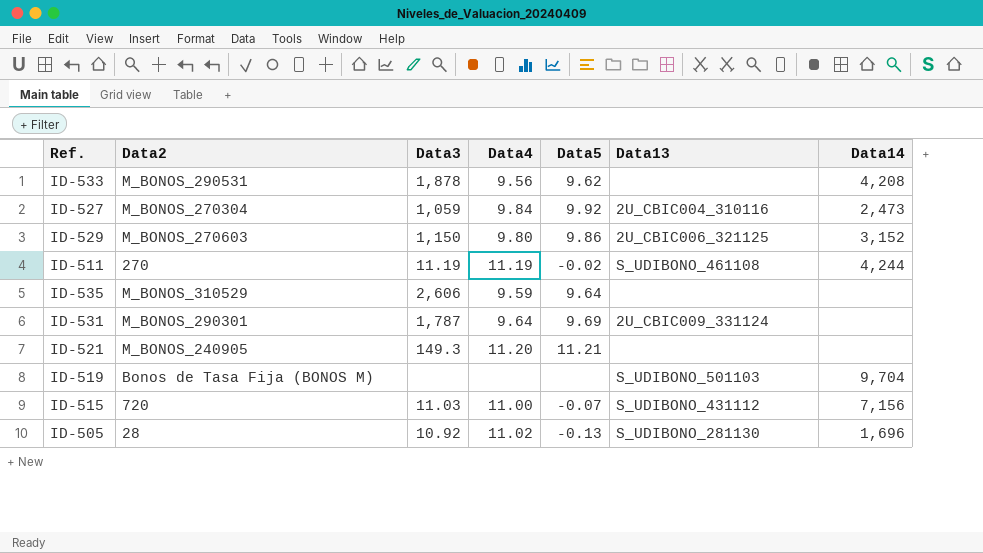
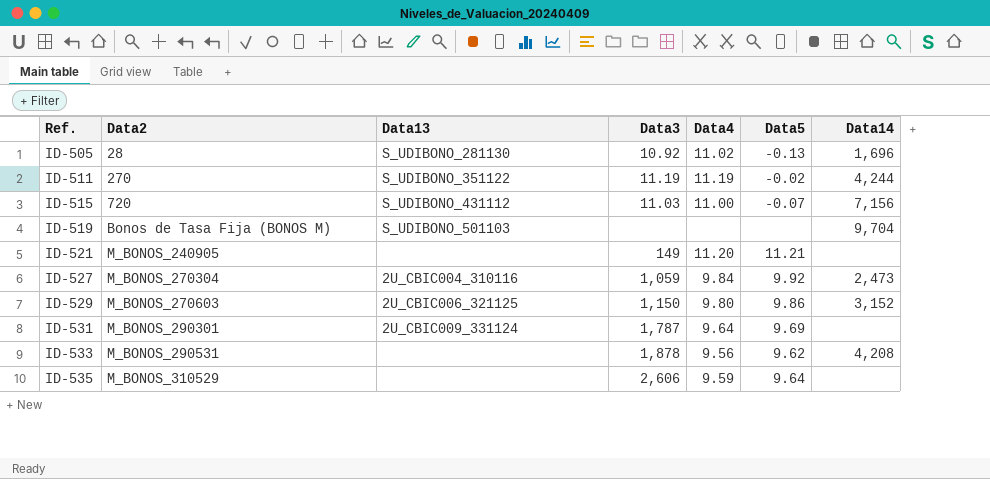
row order: none -> Ref. ascending
column Data13 | position: 6 -> 3
ID-511 | Data13: S_UDIBONO_461108 -> S_UDIBONO_351122
ID-521 | Data3: 149.3 -> 149

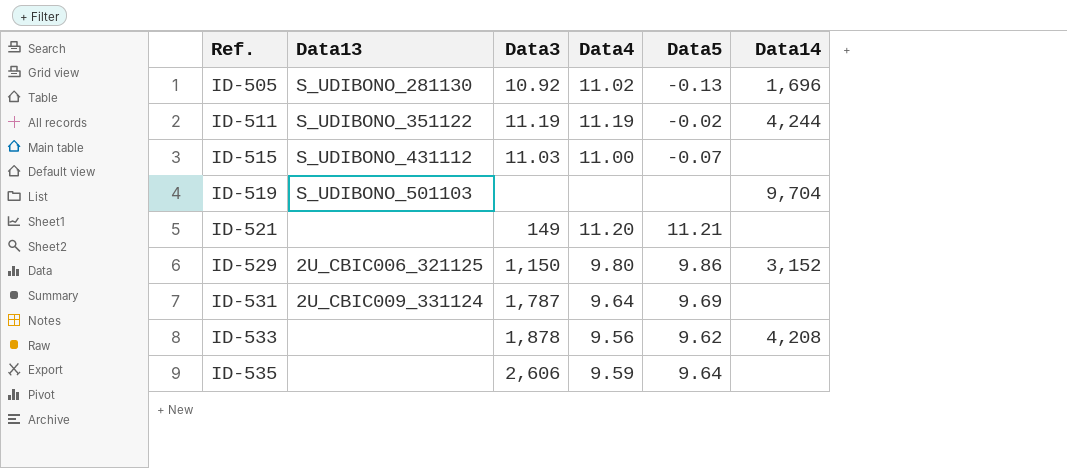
column Data2 | position: 2 -> none
row ID-527: M_BONOS_270304 | 2U_CBIC004_310116 | 1,059 | 9.84 | 9.92 | 2,473 -> none
ID-515 | Data14: 7,156 -> none

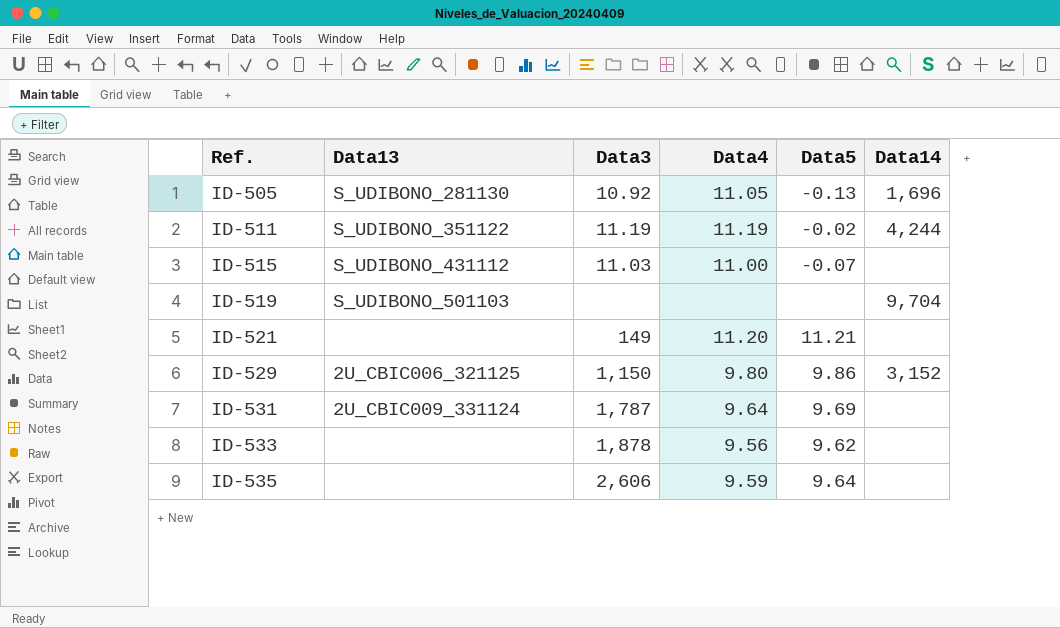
ID-505 | Data4: 11.02 -> 11.05
ID-533 | Data14: 4,208 -> none

